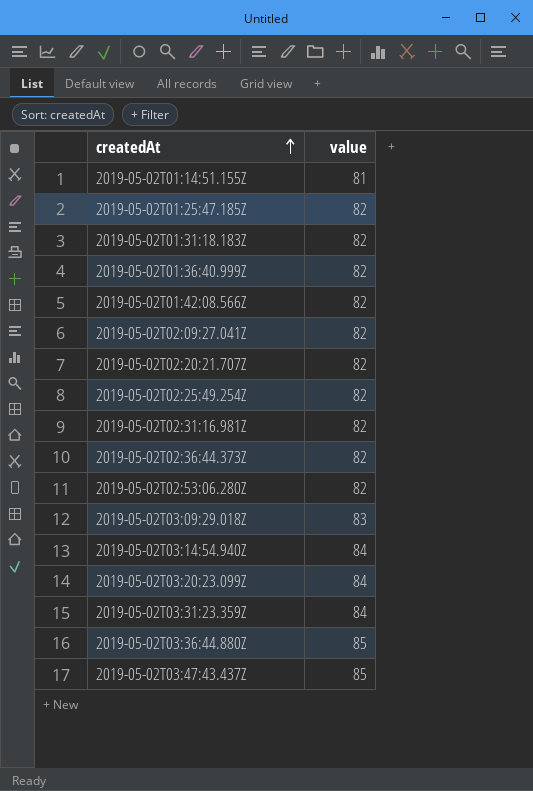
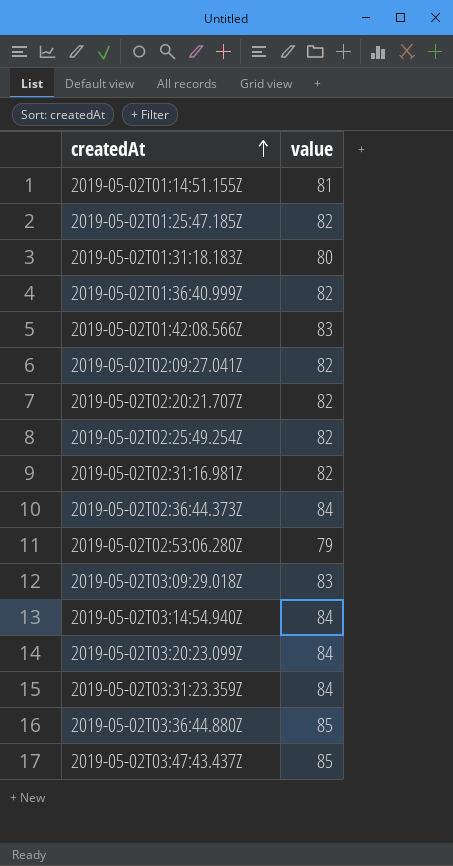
2019-05-02T01:31:18.183Z | value: 82 -> 80
2019-05-02T01:42:08.566Z | value: 82 -> 83
2019-05-02T02:36:44.373Z | value: 82 -> 84
2019-05-02T02:53:06.280Z | value: 82 -> 79

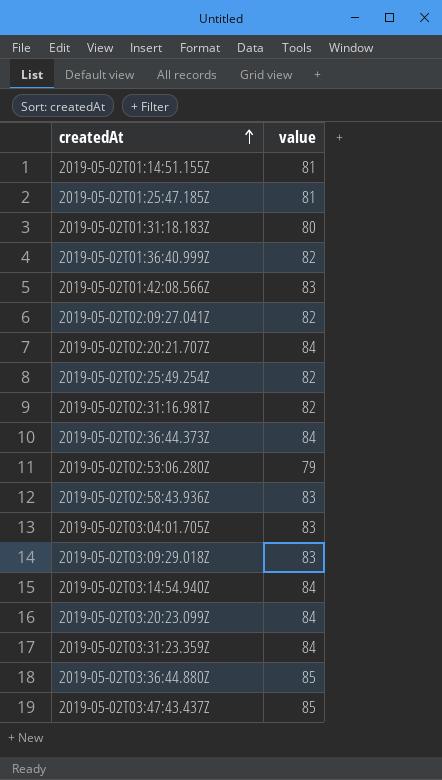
2019-05-02T01:25:47.185Z | value: 82 -> 81
2019-05-02T02:20:21.707Z | value: 82 -> 84
row 2019-05-02T02:58:43.936Z: none -> 83
row 2019-05-02T03:04:01.705Z: none -> 83

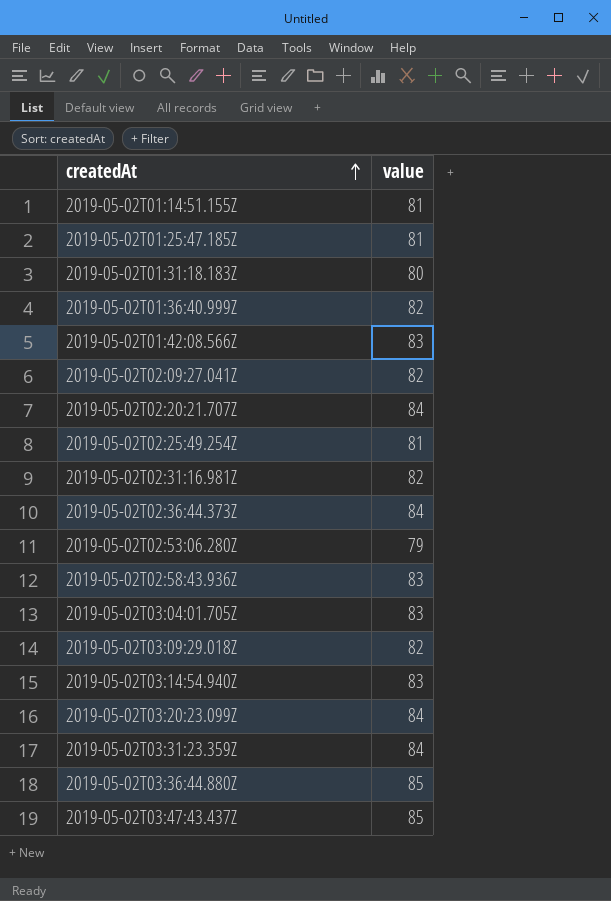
2019-05-02T02:25:49.254Z | value: 82 -> 81
2019-05-02T03:09:29.018Z | value: 83 -> 82
2019-05-02T03:14:54.940Z | value: 84 -> 83

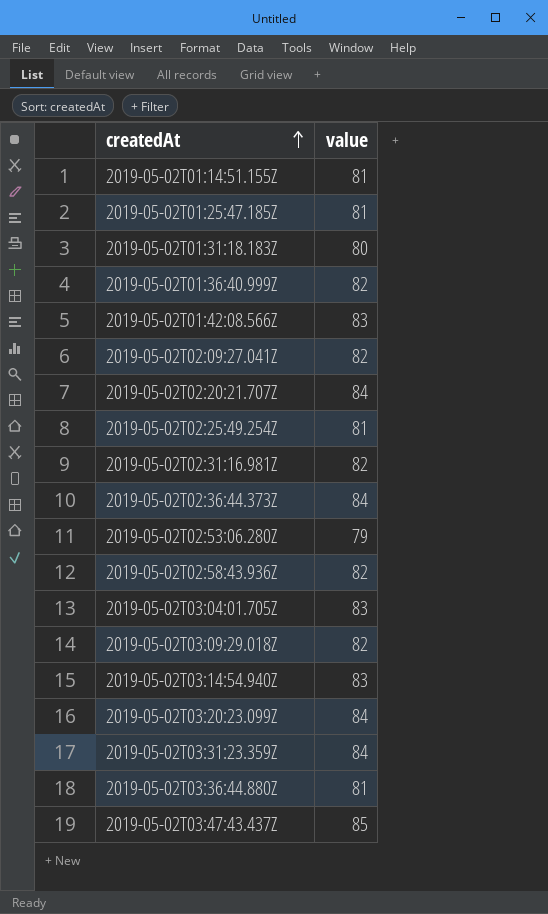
2019-05-02T02:58:43.936Z | value: 83 -> 82
2019-05-02T03:36:44.880Z | value: 85 -> 81

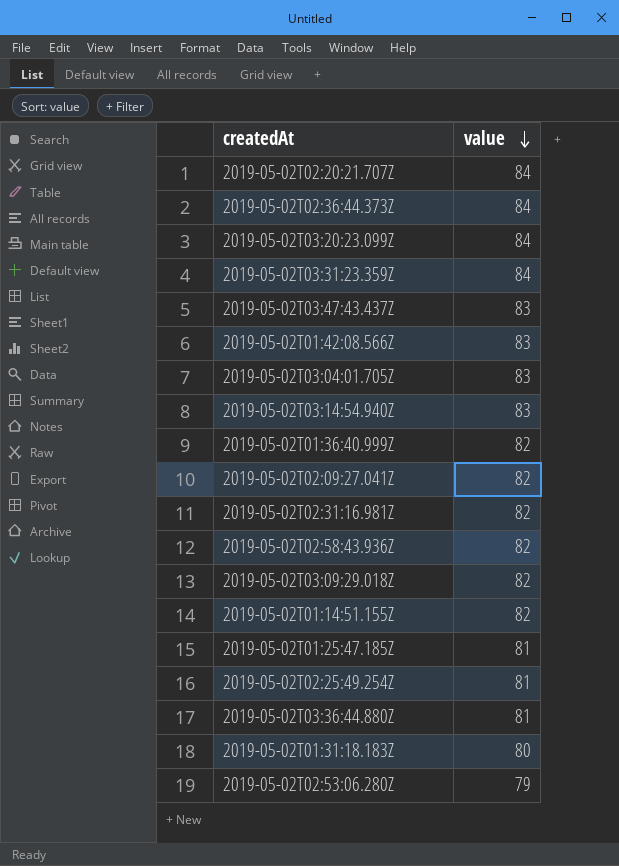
row order: createdAt ascending -> value descending
2019-05-02T03:47:43.437Z | value: 85 -> 83
2019-05-02T01:14:51.155Z | value: 81 -> 82

